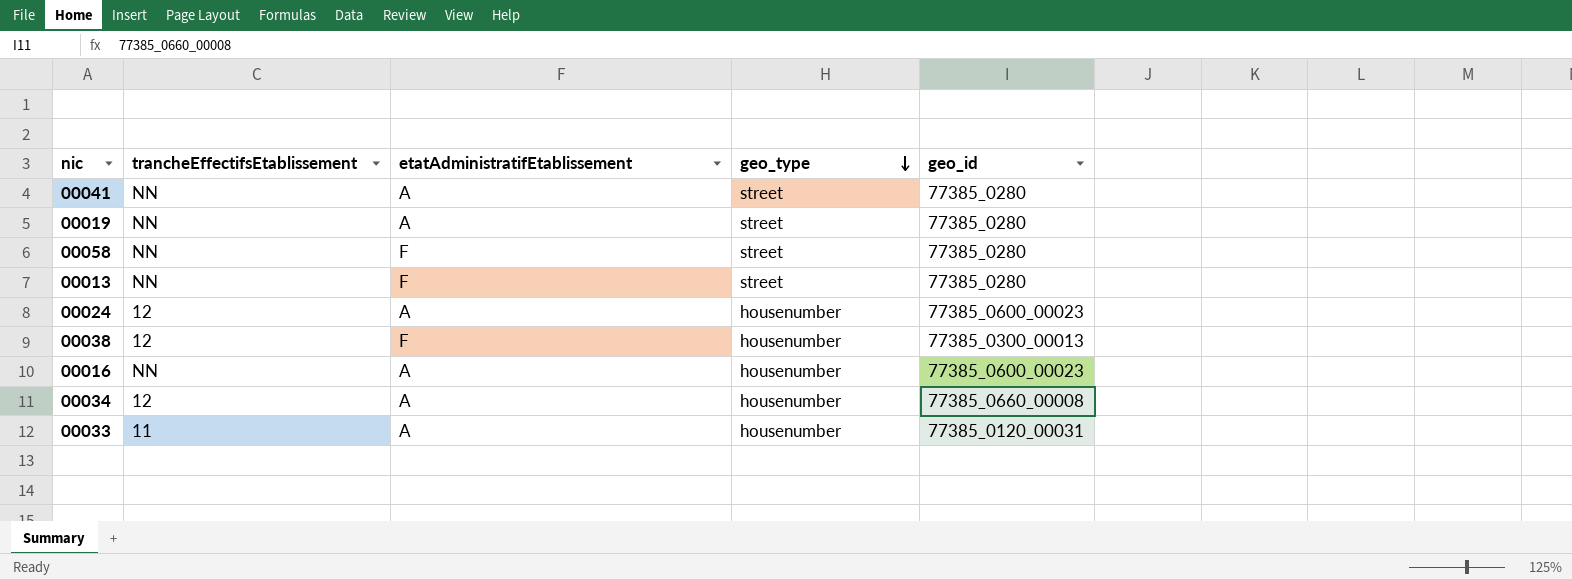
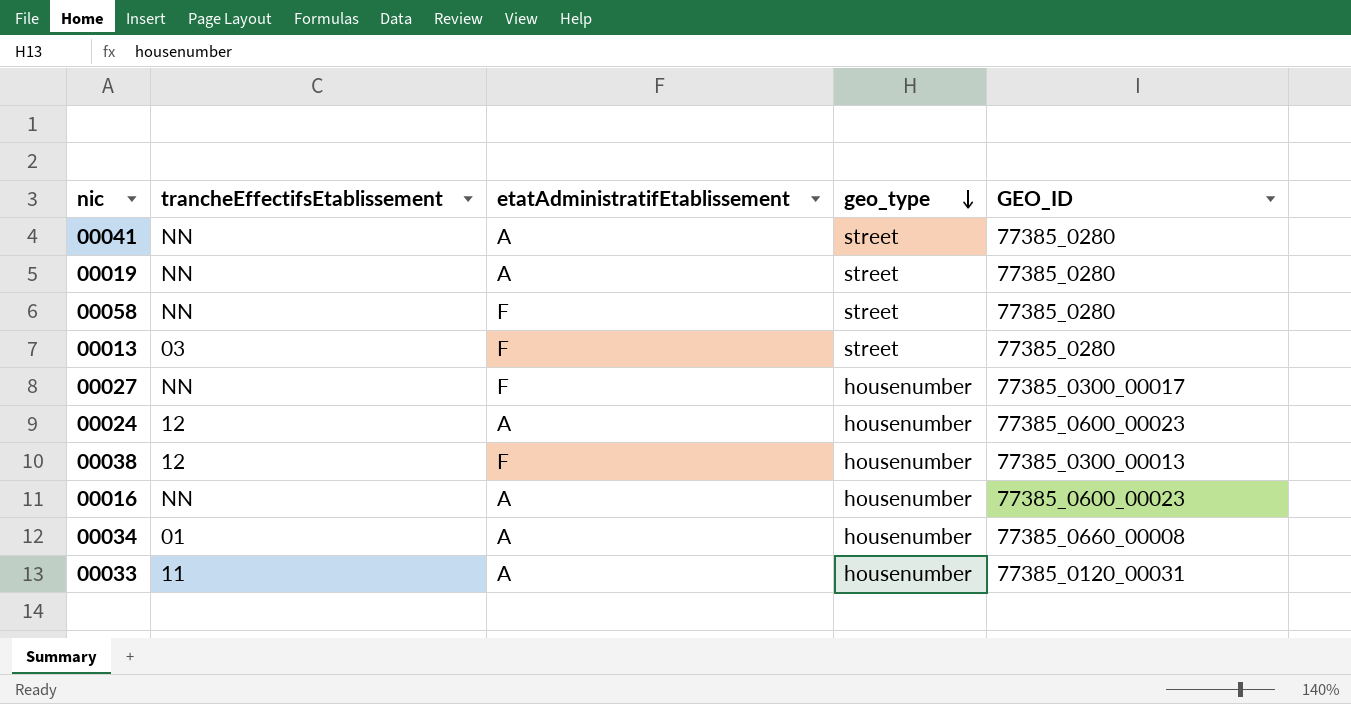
column name: geo_id -> GEO_ID
00013 | trancheEffectifsEtablissement: NN -> 03
row 00027: none -> NN | F | housenumber | 77385_0300_00017
00034 | trancheEffectifsEtablissement: 12 -> 01

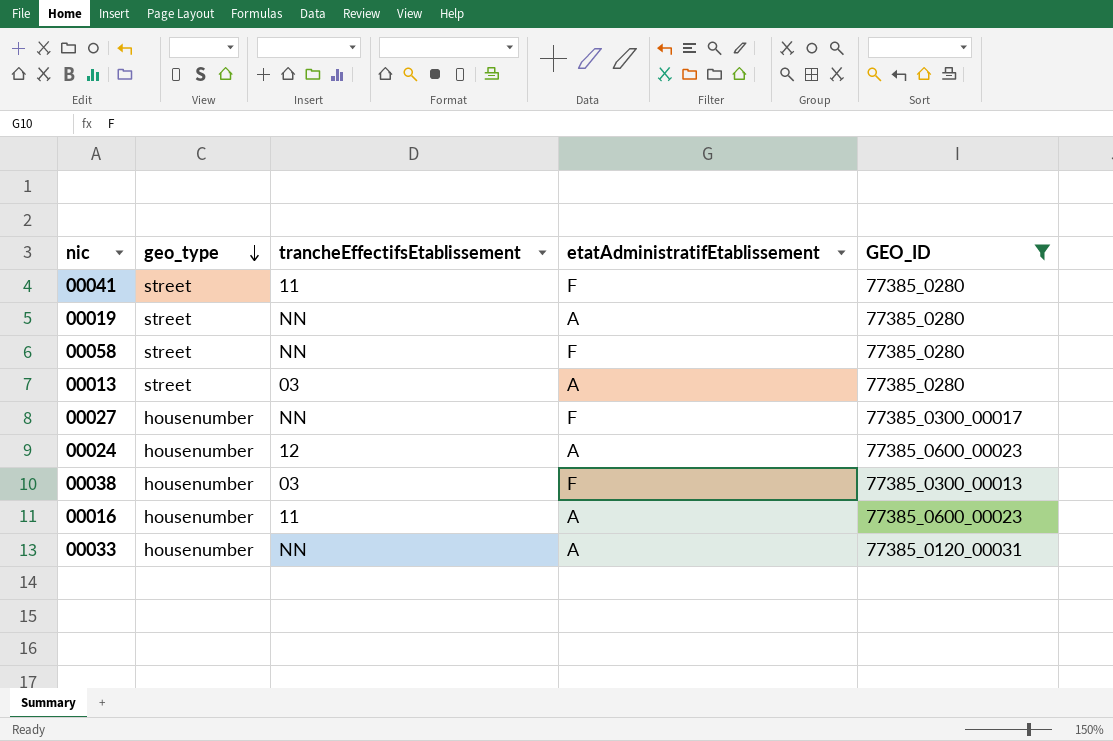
filter: none -> GEO_ID != 77385_0660_00008
column geo_type | position: 4 -> 2
00041 | trancheEffectifsEtablissement: NN -> 11
00041 | etatAdministratifEtablissement: A -> F
00013 | etatAdministratifEtablissement: F -> A
00038 | trancheEffectifsEtablissement: 12 -> 03
00016 | trancheEffectifsEtablissement: NN -> 11
00033 | trancheEffectifsEtablissement: 11 -> NN

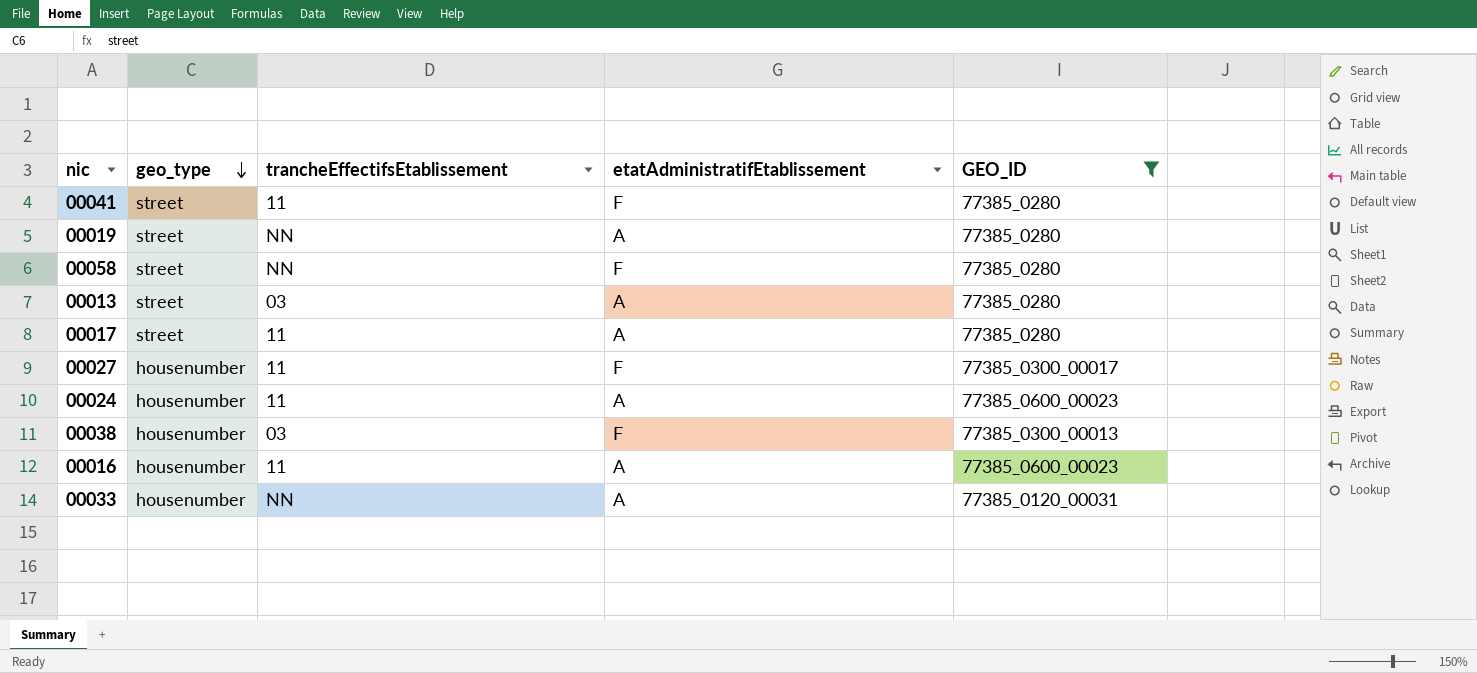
row 00017: none -> street | 11 | A | 77385_0280
00027 | trancheEffectifsEtablissement: NN -> 11
00024 | trancheEffectifsEtablissement: 12 -> 11

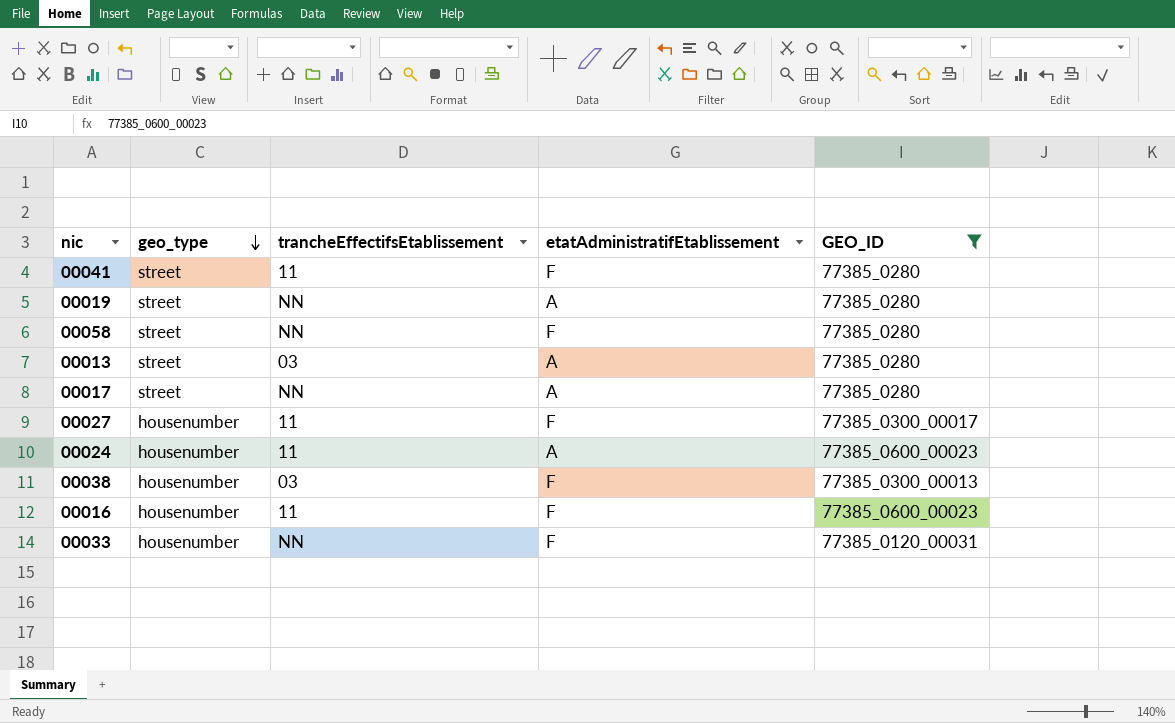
00017 | trancheEffectifsEtablissement: 11 -> NN
00016 | etatAdministratifEtablissement: A -> F
00033 | etatAdministratifEtablissement: A -> F

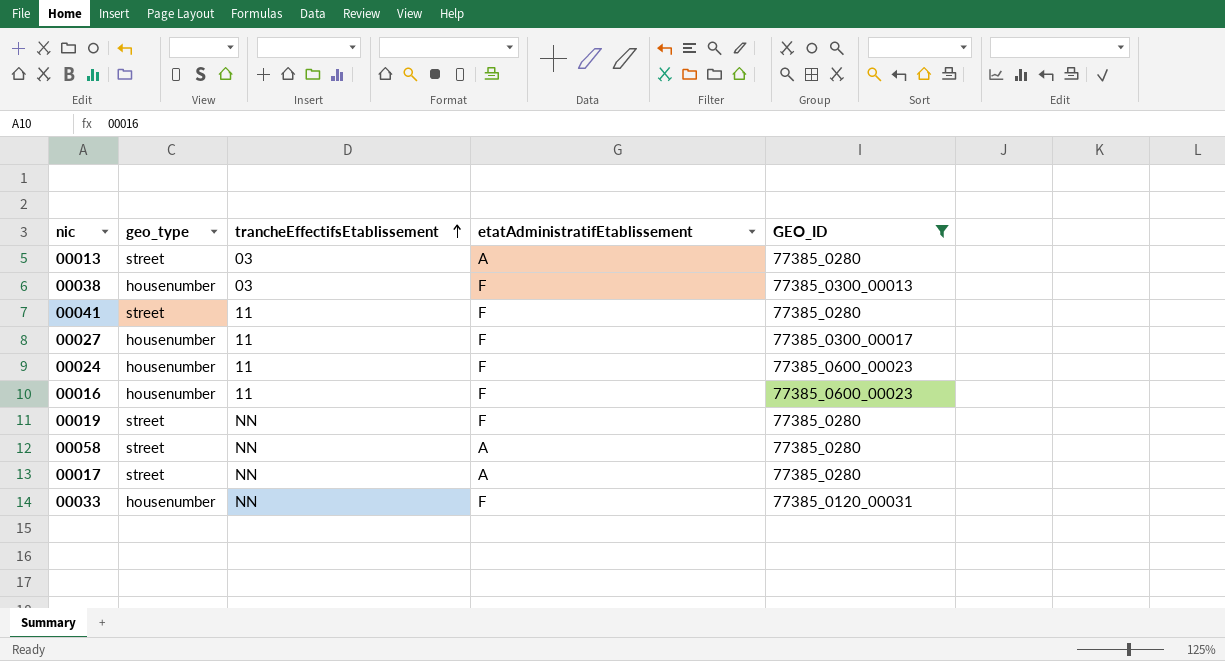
row order: geo_type descending -> trancheEffectifsEtablissement ascending
00024 | etatAdministratifEtablissement: A -> F
00019 | etatAdministratifEtablissement: A -> F
00058 | etatAdministratifEtablissement: F -> A

